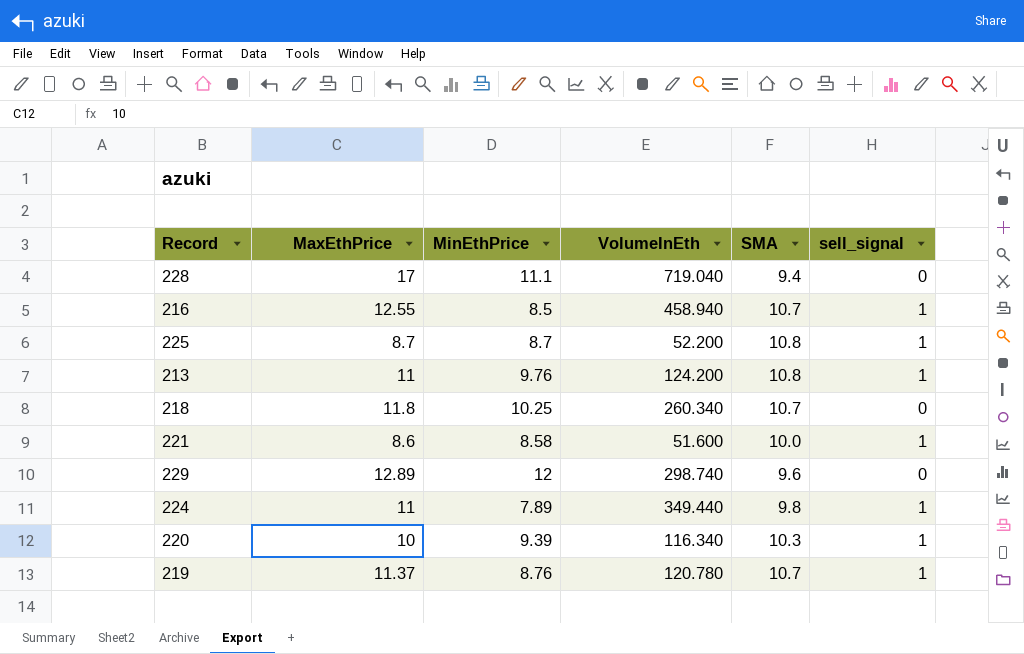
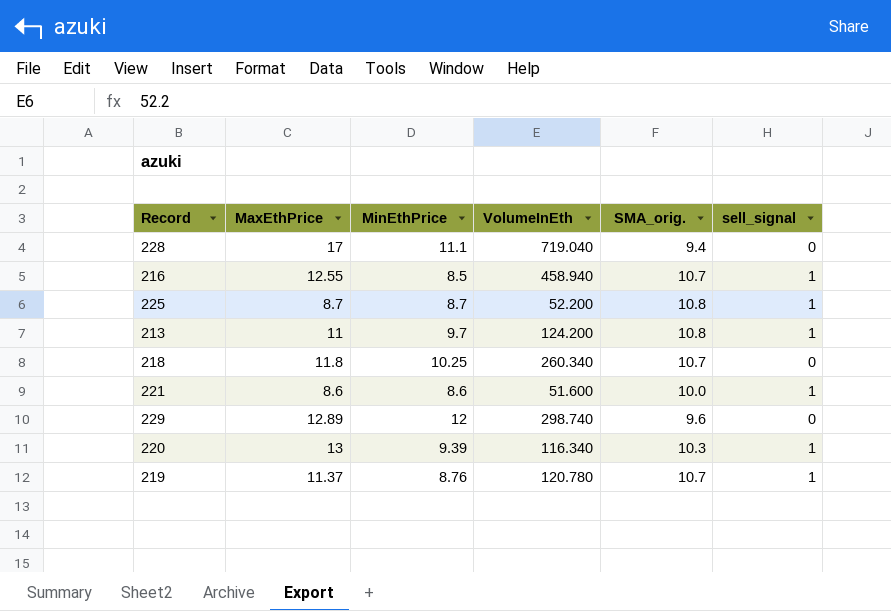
column name: SMA -> SMA_orig.
row 224: 11 | 7.89 | 349.440 | 9.8 | 1 -> none
213 | MinEthPrice: 9.76 -> 9.7
221 | MinEthPrice: 8.58 -> 8.6
220 | MaxEthPrice: 10 -> 13

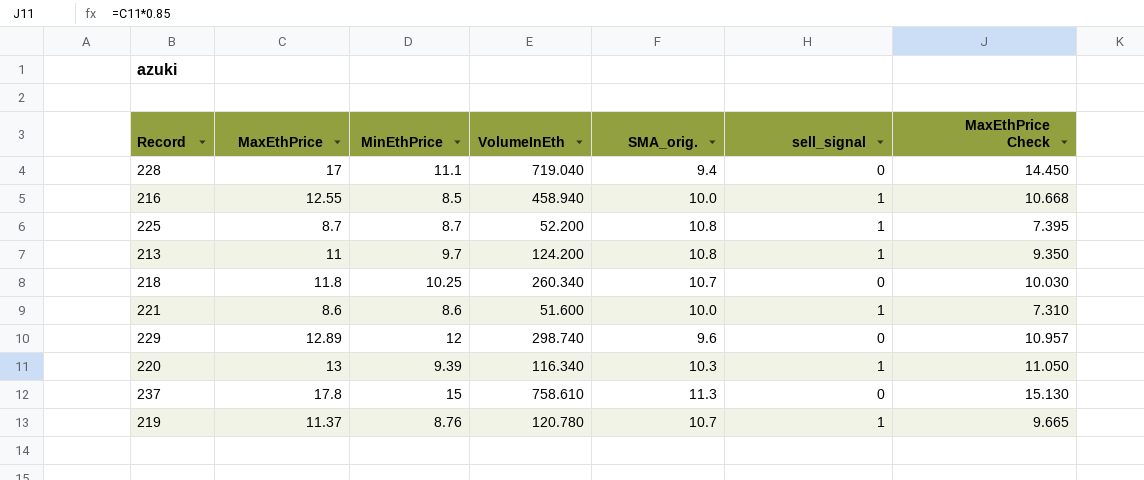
column MaxEthPrice Check | formula: none -> [MaxEthPrice] * 0.85
216 | SMA_orig.: 10.7 -> 10.0
row 237: none -> 17.8 | 15 | 758.610 | 11.3 | 0 | 15.130

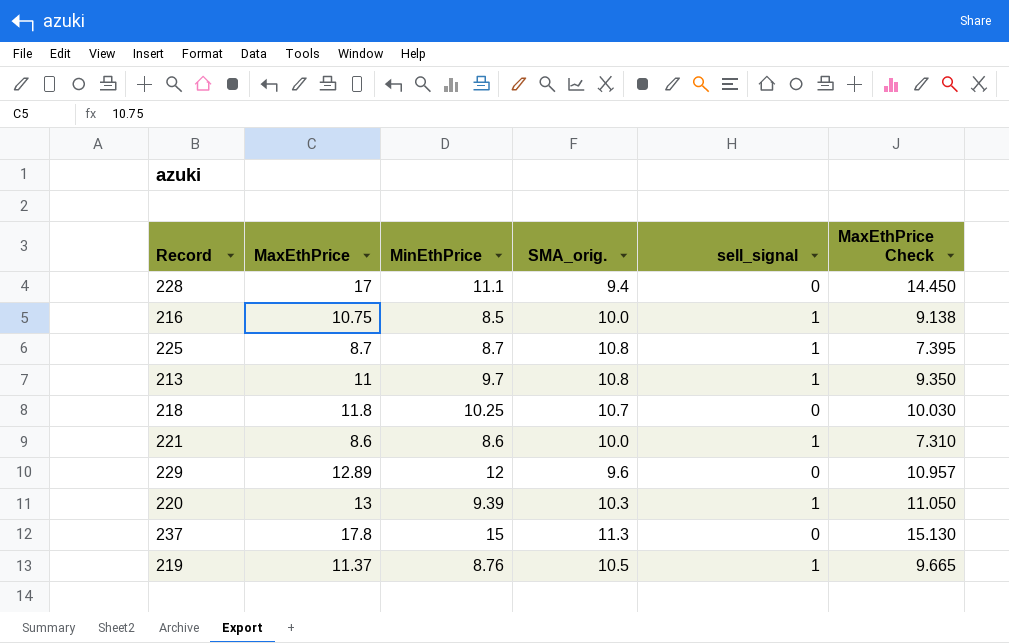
column VolumeInEth | position: 4 -> none
216 | MaxEthPrice: 12.55 -> 10.75
216 | MaxEthPrice Check: 10.668 -> 9.138
219 | SMA_orig.: 10.7 -> 10.5

